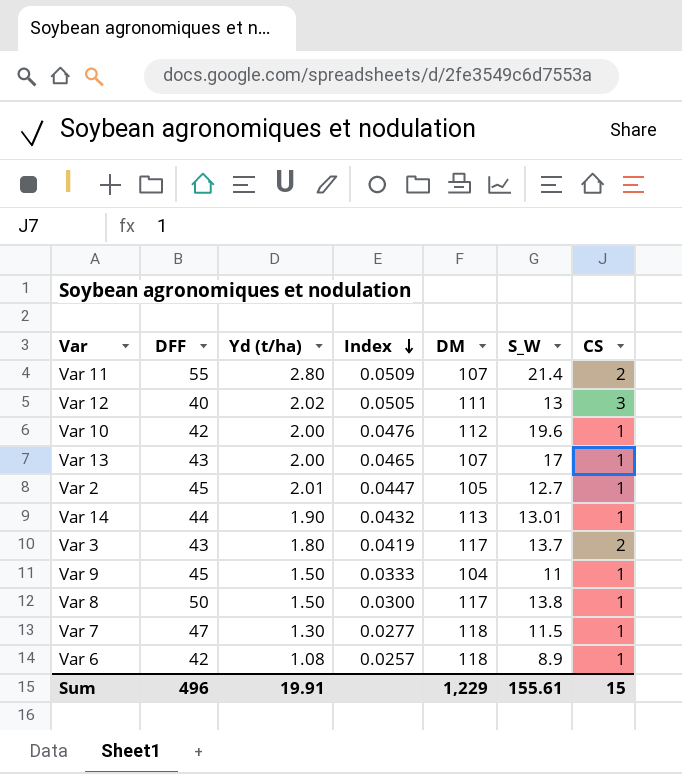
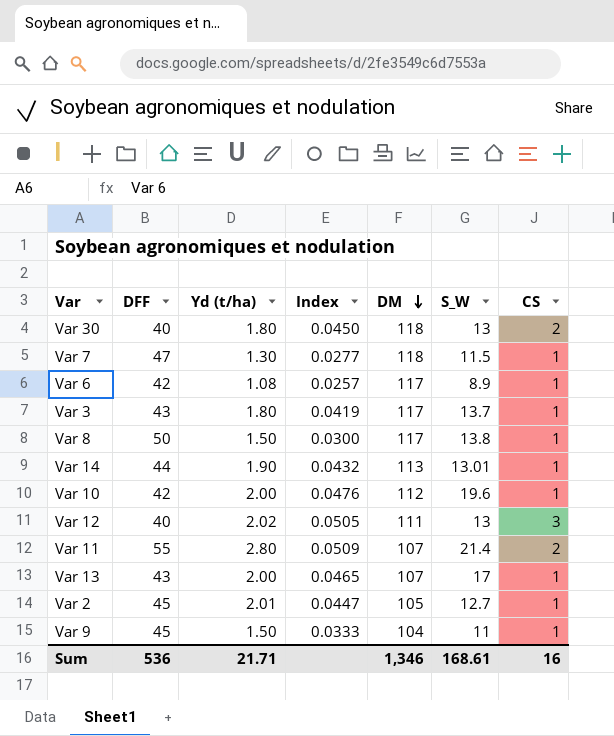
row order: Index descending -> DM descending
row Var 30: none -> 40 | 1.80 | 0.0450 | 118 | 13 | 2
Var 6 | DM: 118 -> 117
Var 3 | CS: 2 -> 1
Sum | DFF: 496 -> 536
Sum | Yd (t/ha): 19.91 -> 21.71
Sum | DM: 1,229 -> 1,346
Sum | S_W: 155.61 -> 168.61
Sum | CS: 15 -> 16

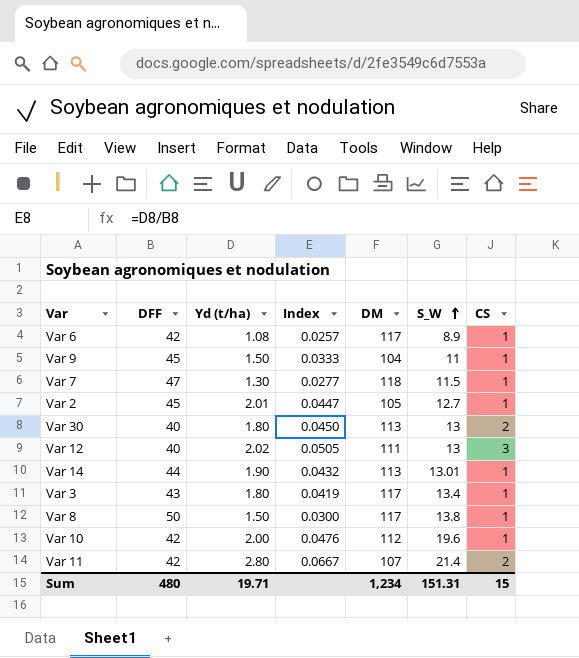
row order: DM descending -> S_W ascending
row Var 13: 43 | 2.00 | 0.0465 | 107 | 17 | 1 -> none
Var 30 | DM: 118 -> 113
Var 3 | S_W: 13.7 -> 13.4
Var 11 | DFF: 55 -> 42
Var 11 | Index: 0.0509 -> 0.0667
Sum | DFF: 536 -> 480
Sum | Yd (t/ha): 21.71 -> 19.71
Sum | DM: 1,346 -> 1,234
Sum | S_W: 168.61 -> 151.31
Sum | CS: 16 -> 15

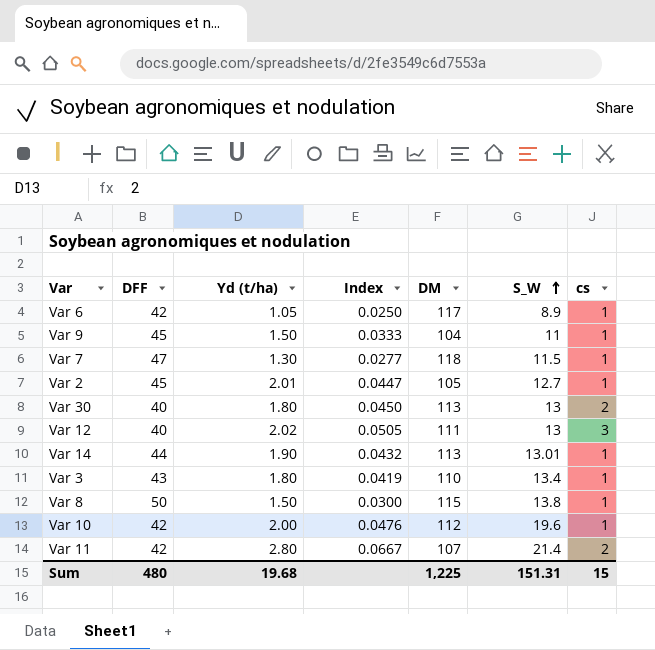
column name: CS -> cs
Var 6 | Yd (t/ha): 1.08 -> 1.05
Var 6 | Index: 0.0257 -> 0.0250
Var 3 | DM: 117 -> 110
Var 8 | DM: 117 -> 115
Sum | Yd (t/ha): 19.71 -> 19.68
Sum | DM: 1,234 -> 1,225

